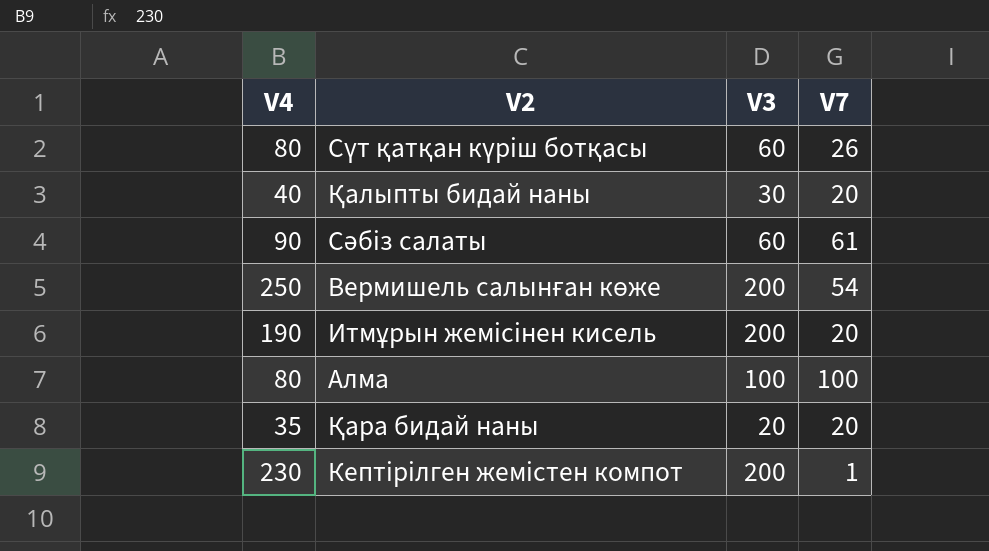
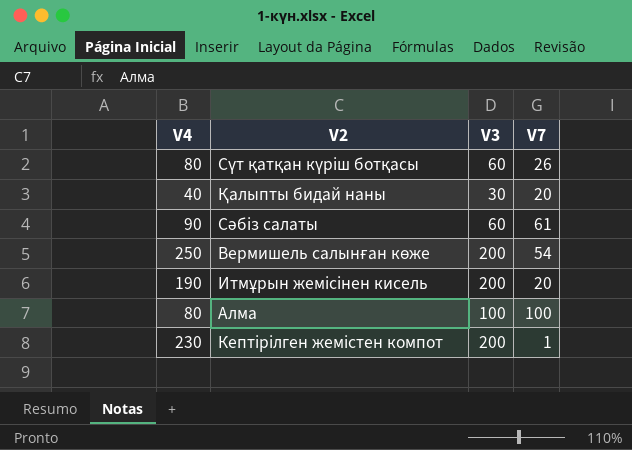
row Қара бидай наны: 35 | 20 | 20 -> none

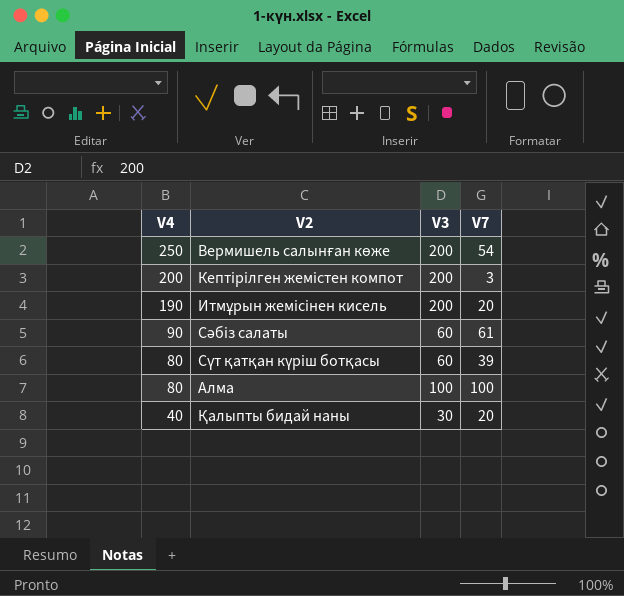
row order: none -> V4 descending
Кептірілген жемістен компот | V4: 230 -> 200
Кептірілген жемістен компот | V7: 1 -> 3
Сүт қатқан күріш ботқасы | V7: 26 -> 39

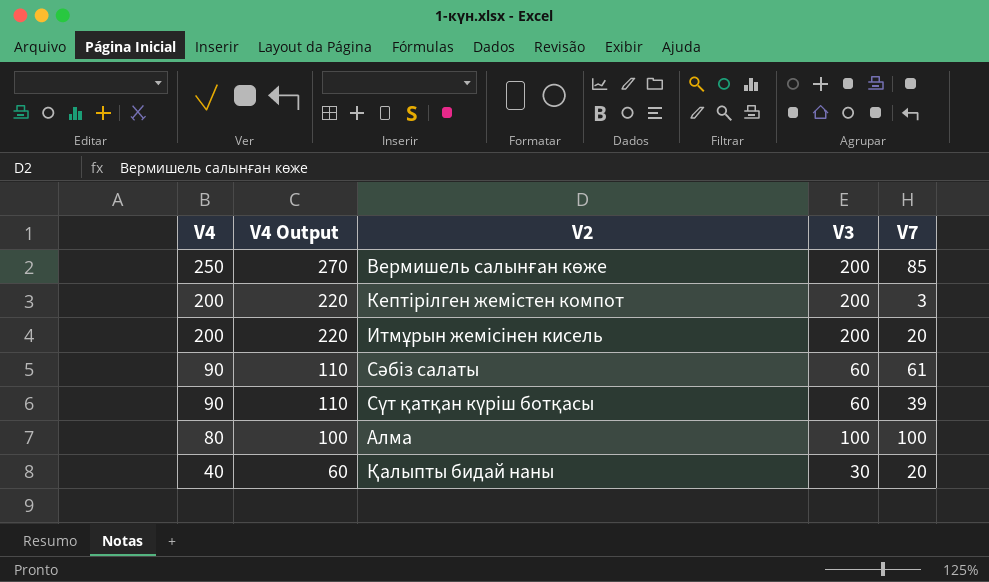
column V4 Output | formula: none -> [V4] + 20
Вермишель салынған көже | V7: 54 -> 85
Итмұрын жемісінен кисель | V4: 190 -> 200
Сүт қатқан күріш ботқасы | V4: 80 -> 90

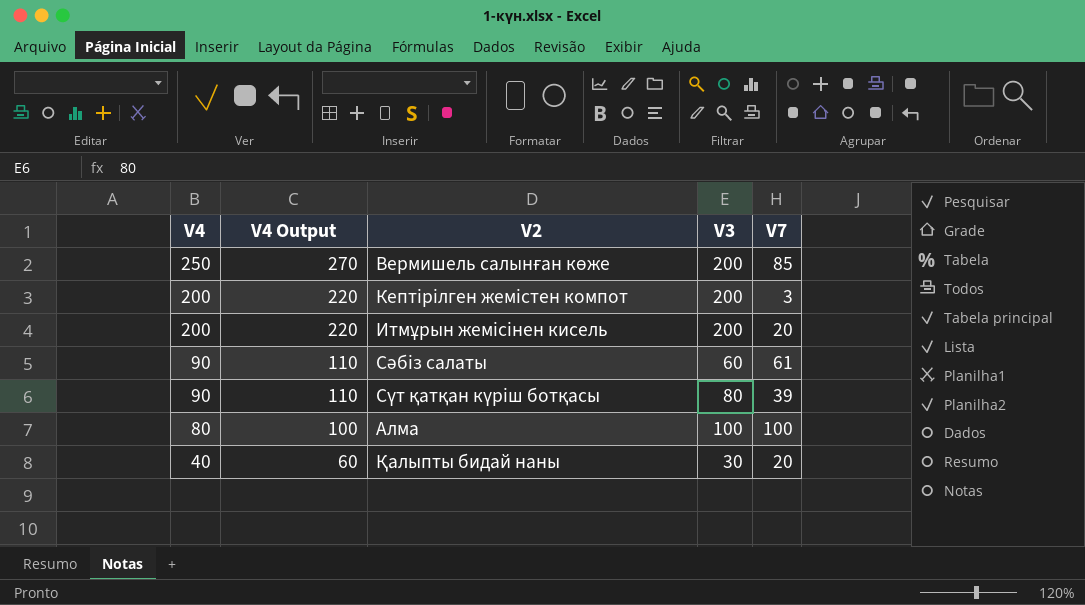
Сүт қатқан күріш ботқасы | V3: 60 -> 80

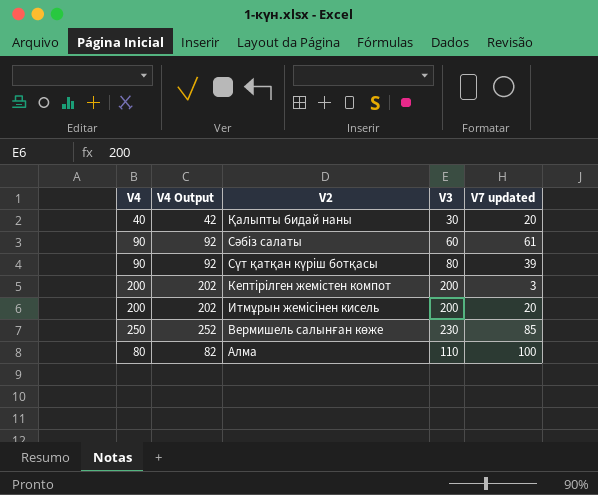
row order: V4 descending -> V2 descending
column V4 Output | formula: [V4] + 20 -> [V4] + 2
column name: V7 -> V7 updated
Вермишель салынған көже | V3: 200 -> 230
Алма | V3: 100 -> 110

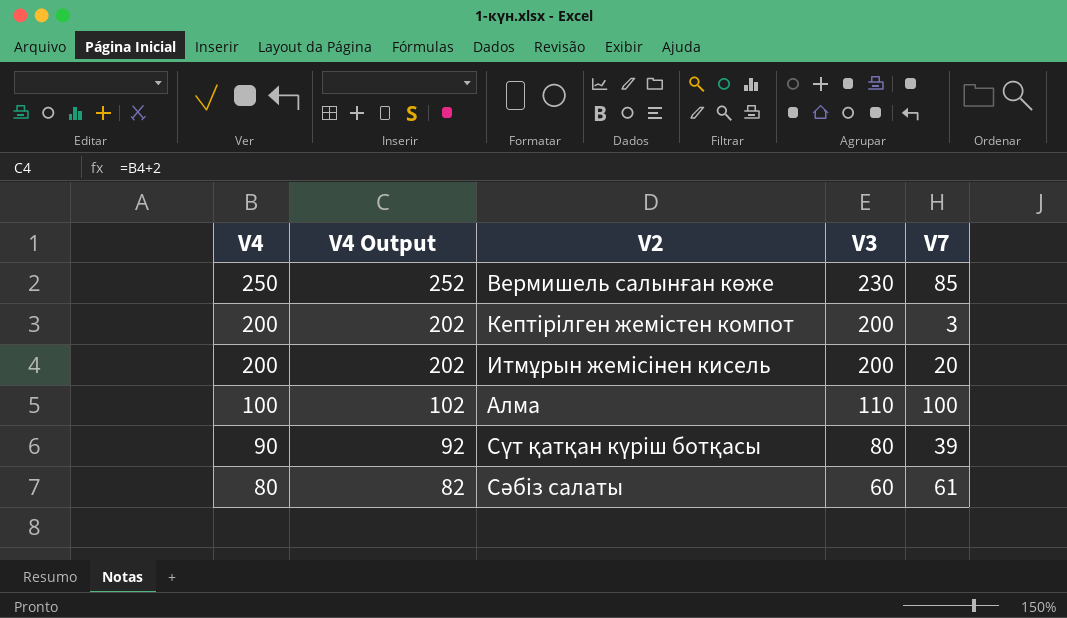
row order: V2 descending -> V4 descending
column name: V7 updated -> V7
row Қалыпты бидай наны: 40 | 42 | 30 | 20 -> none
Алма | V4: 80 -> 100
Алма | V4 Output: 82 -> 102
Сәбіз салаты | V4: 90 -> 80
Сәбіз салаты | V4 Output: 92 -> 82

